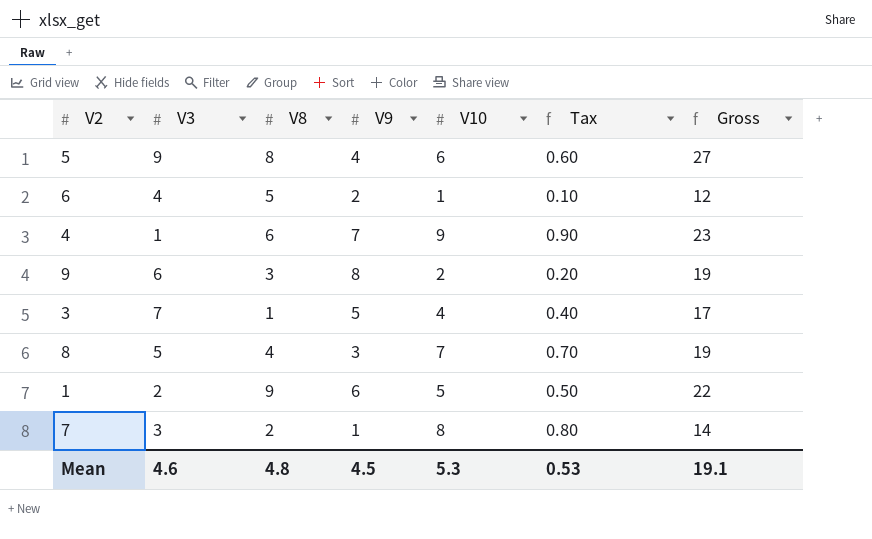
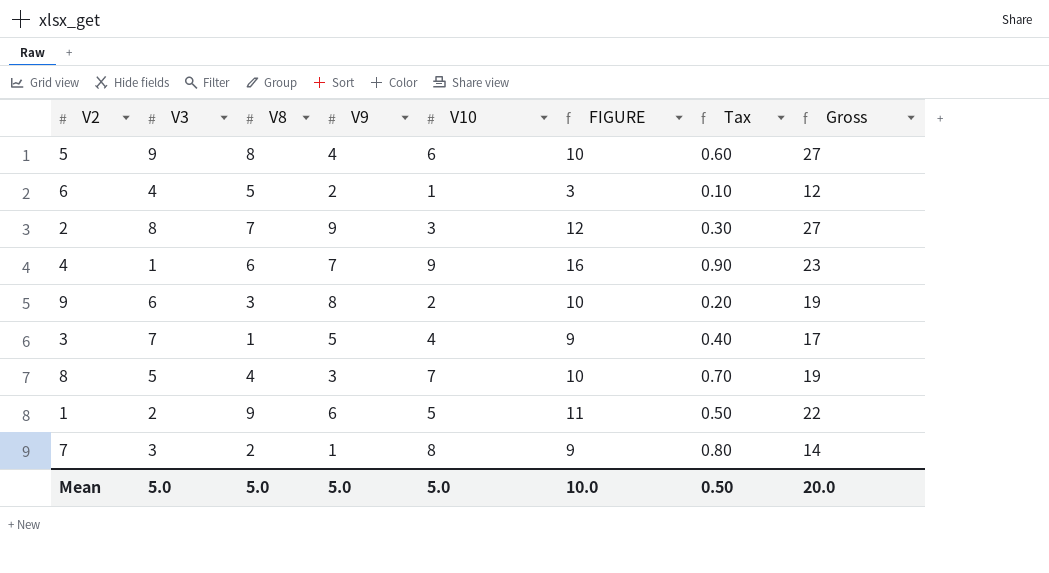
column FIGURE | formula: none -> [V9] + [V10]
row 2: none -> 8 | 7 | 9 | 3 | 12 | 0.30 | 27
Mean | V3: 4.6 -> 5.0
Mean | V8: 4.8 -> 5.0
Mean | V9: 4.5 -> 5.0
Mean | V10: 5.3 -> 5.0
Mean | Tax: 0.53 -> 0.50
Mean | Gross: 19.1 -> 20.0

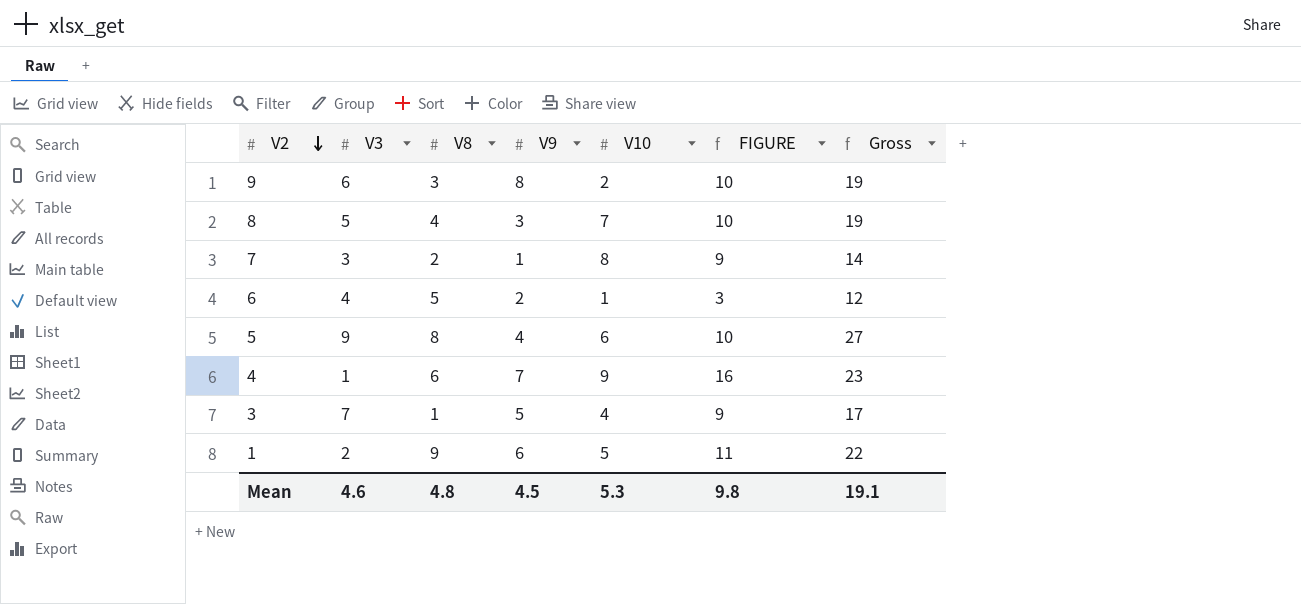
row order: none -> V2 descending
column Tax | formula: [V10] * 0.1 -> none
row 2: 8 | 7 | 9 | 3 | 12 | 0.30 | 27 -> none
Mean | V3: 5.0 -> 4.6
Mean | V8: 5.0 -> 4.8
Mean | V9: 5.0 -> 4.5
Mean | V10: 5.0 -> 5.3
Mean | FIGURE: 10.0 -> 9.8
Mean | Gross: 20.0 -> 19.1

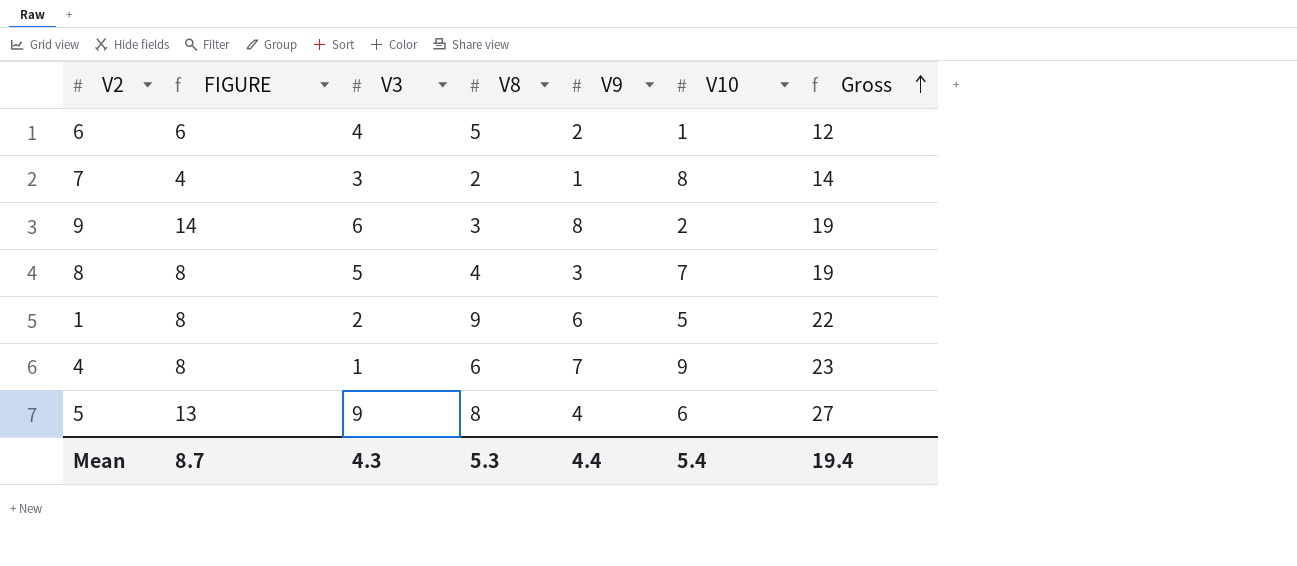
row order: V2 descending -> Gross ascending
column FIGURE | formula: [V9] + [V10] -> [V3] + [V9]
column FIGURE | position: 6 -> 2
row 3: 7 | 1 | 5 | 4 | 9 | 17 -> none
Mean | FIGURE: 9.8 -> 8.7
Mean | V3: 4.6 -> 4.3
Mean | V8: 4.8 -> 5.3
Mean | V9: 4.5 -> 4.4
Mean | V10: 5.3 -> 5.4
Mean | Gross: 19.1 -> 19.4

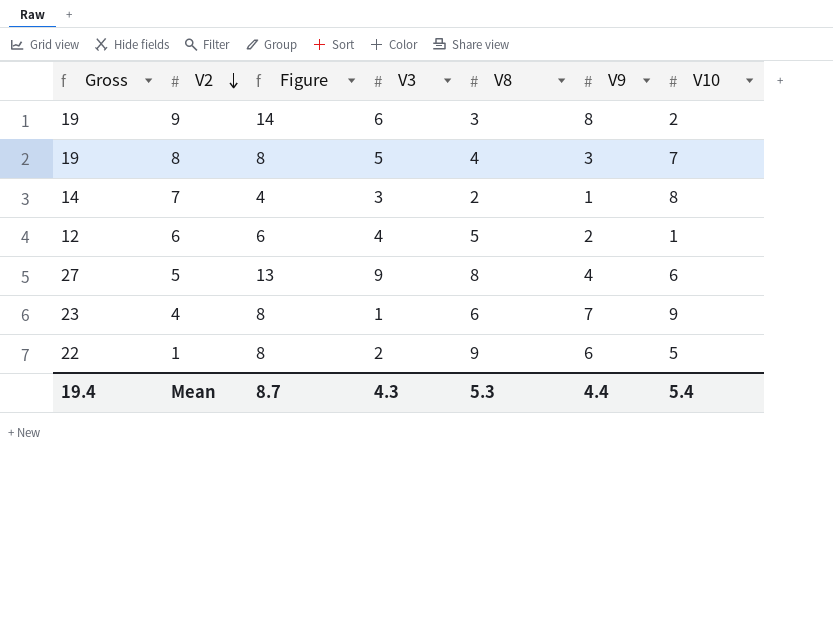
row order: Gross ascending -> V2 descending
column Gross | position: 7 -> 1
column name: FIGURE -> Figure

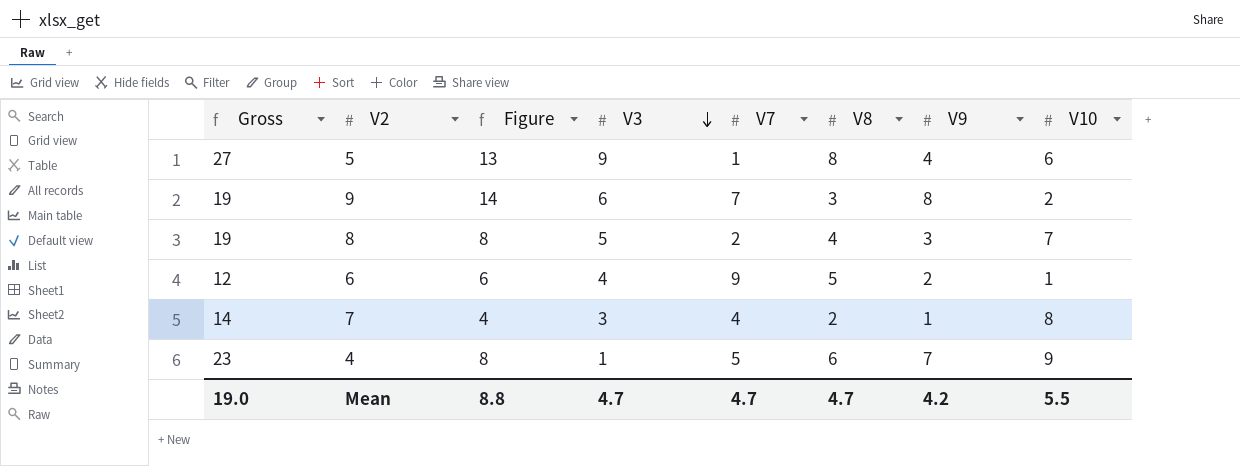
row order: V2 descending -> V3 descending
column V7 | position: none -> 5
row 1: 22 | 8 | 2 | 9 | 6 | 5 -> none
Mean | Gross: 19.4 -> 19.0
Mean | Figure: 8.7 -> 8.8
Mean | V3: 4.3 -> 4.7
Mean | V8: 5.3 -> 4.7
Mean | V9: 4.4 -> 4.2
Mean | V10: 5.4 -> 5.5

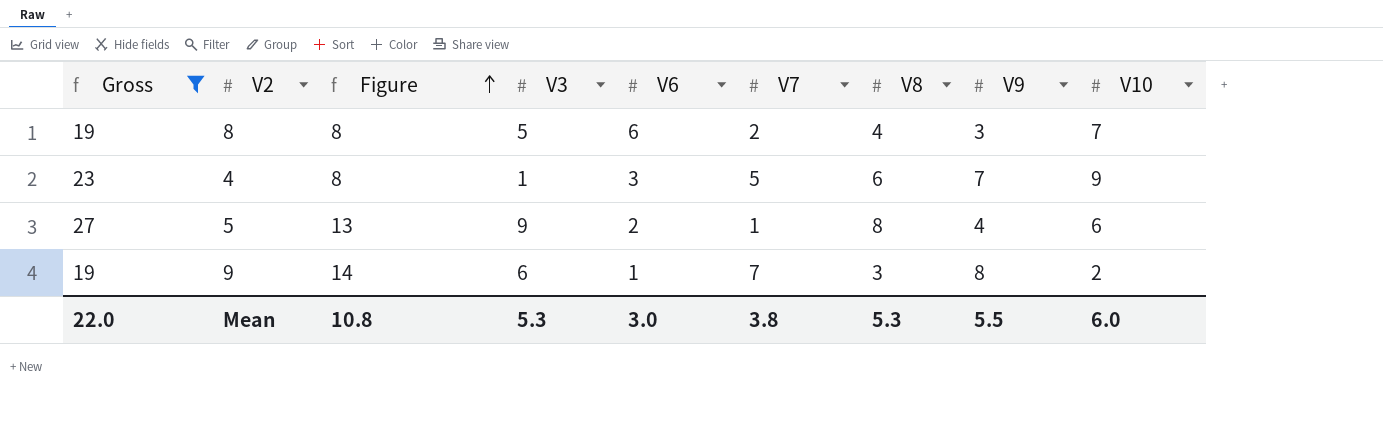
filter: none -> Gross >= 19
row order: V3 descending -> Figure ascending
column V6 | position: none -> 5
Mean | Gross: 19.0 -> 22.0
Mean | Figure: 8.8 -> 10.8
Mean | V3: 4.7 -> 5.3
Mean | V7: 4.7 -> 3.8
Mean | V8: 4.7 -> 5.3
Mean | V9: 4.2 -> 5.5
Mean | V10: 5.5 -> 6.0

